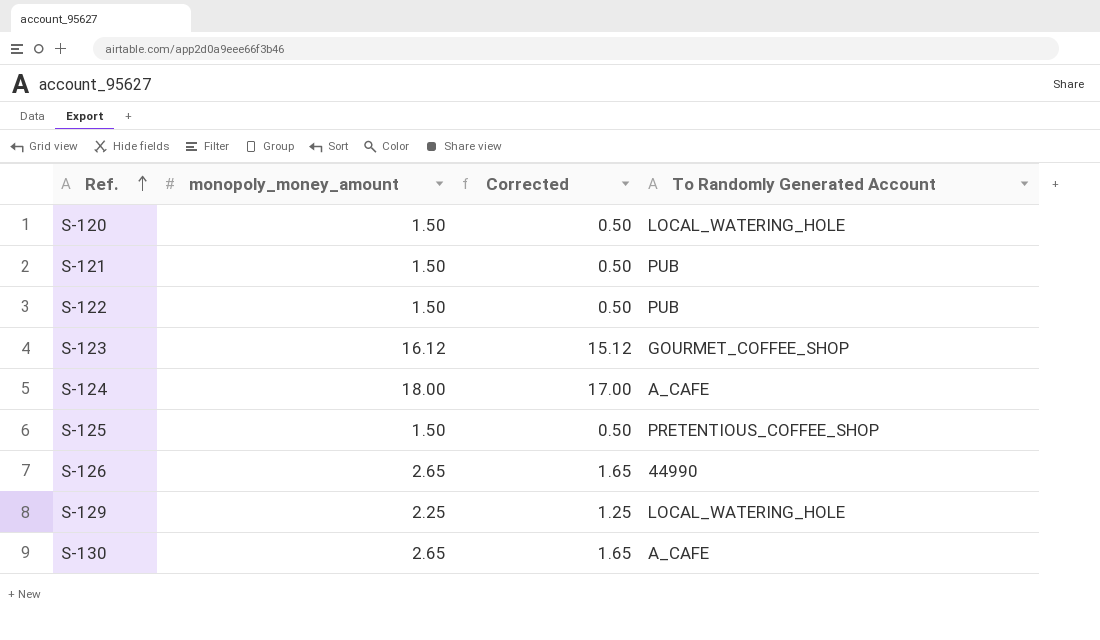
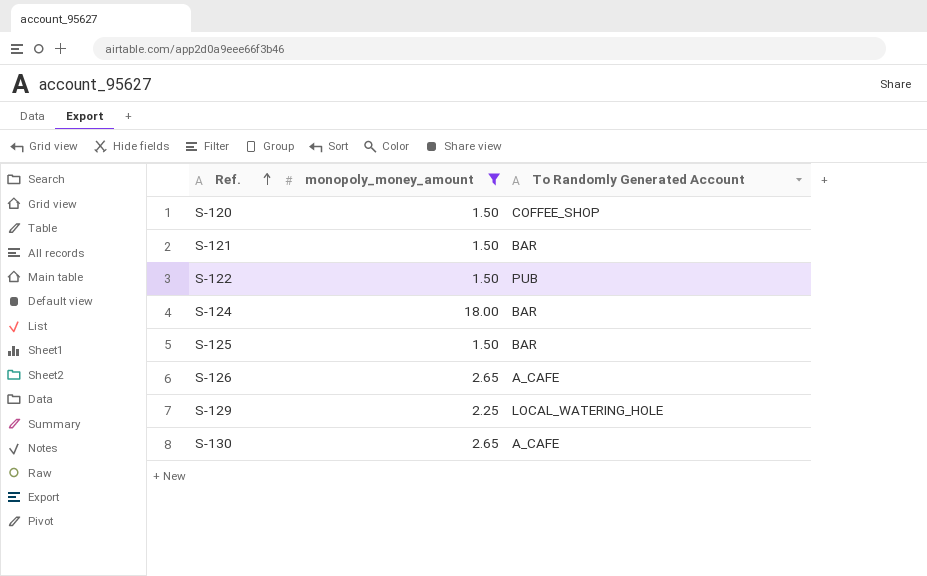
filter: none -> monopoly_money_amount != 16.12
column Corrected | formula: [monopoly_money_amount] - 1 -> none
S-120 | To Randomly Generated Account: LOCAL_WATERING_HOLE -> COFFEE_SHOP
S-121 | To Randomly Generated Account: PUB -> BAR
S-124 | To Randomly Generated Account: A_CAFE -> BAR
S-125 | To Randomly Generated Account: PRETENTIOUS_COFFEE_SHOP -> BAR
S-126 | To Randomly Generated Account: 44990 -> A_CAFE

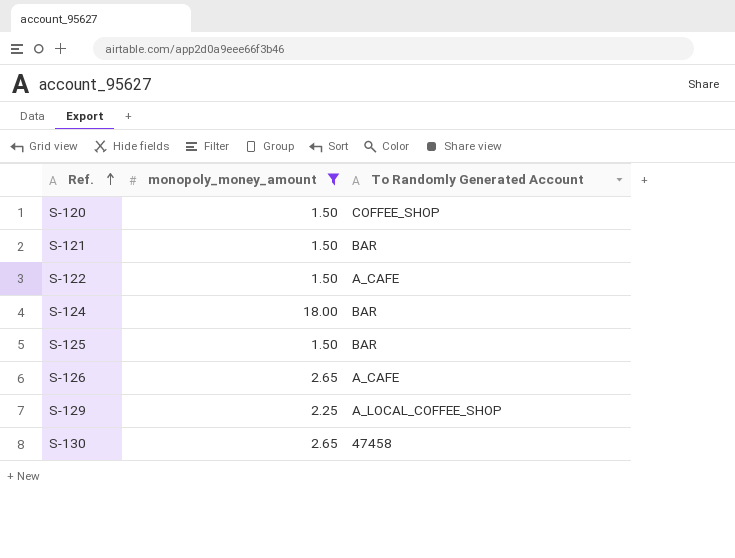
S-122 | To Randomly Generated Account: PUB -> A_CAFE
S-129 | To Randomly Generated Account: LOCAL_WATERING_HOLE -> A_LOCAL_COFFEE_SHOP
S-130 | To Randomly Generated Account: A_CAFE -> 47458

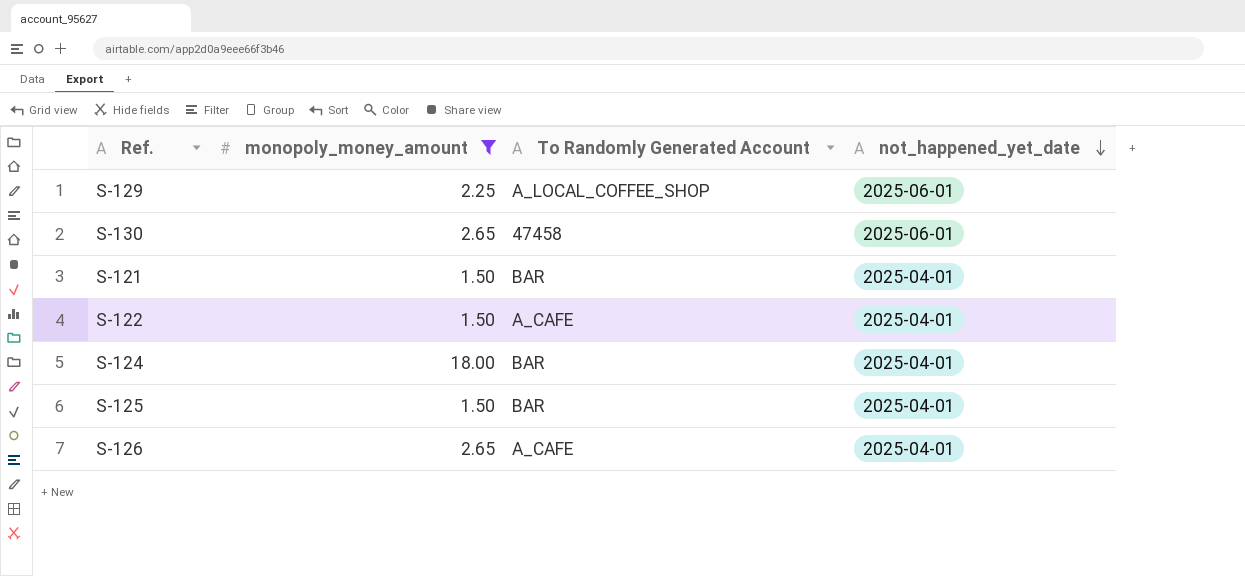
row order: Ref. ascending -> not_happened_yet_date descending
column not_happened_yet_date | position: none -> 4
row S-120: 1.50 | COFFEE_SHOP -> none

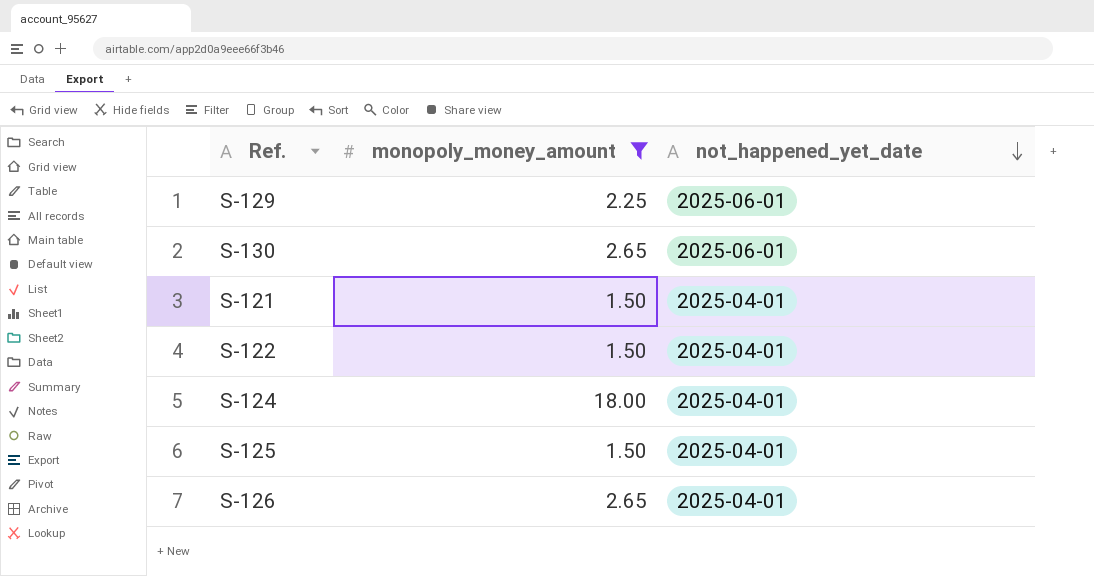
column To Randomly Generated Account | position: 3 -> none

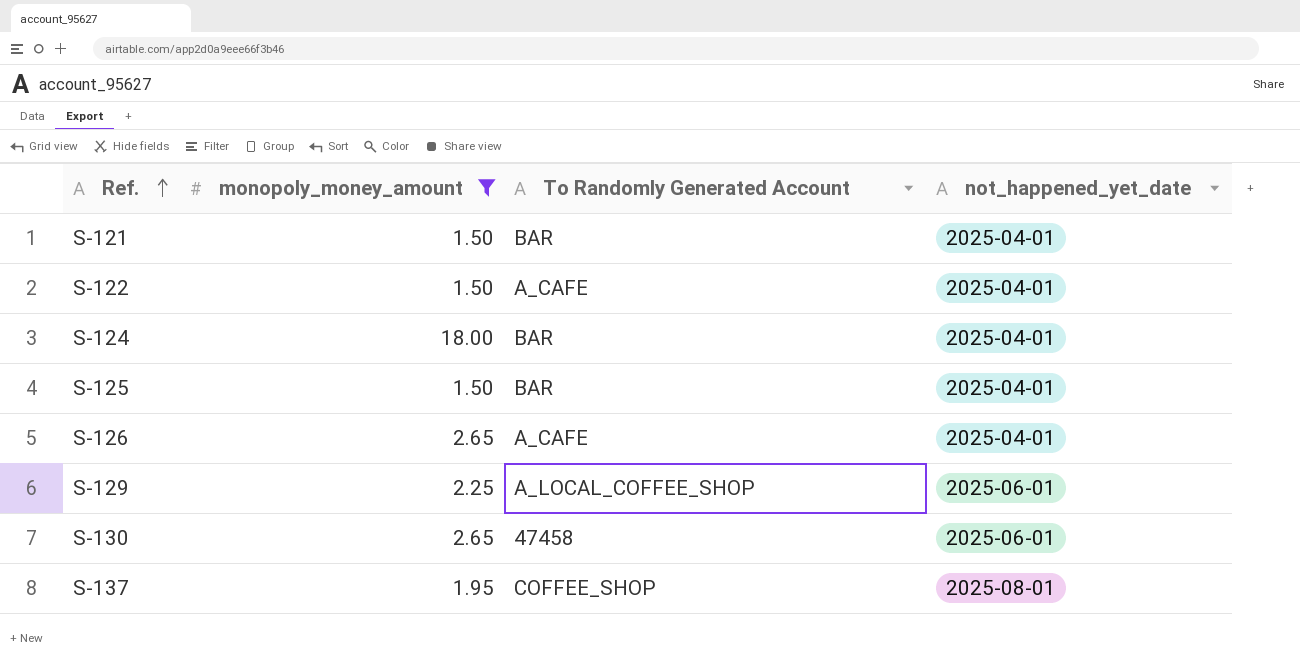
row order: not_happened_yet_date descending -> Ref. ascending
column To Randomly Generated Account | position: none -> 3
row S-137: none -> 1.95 | COFFEE_SHOP | 2025-08-01

